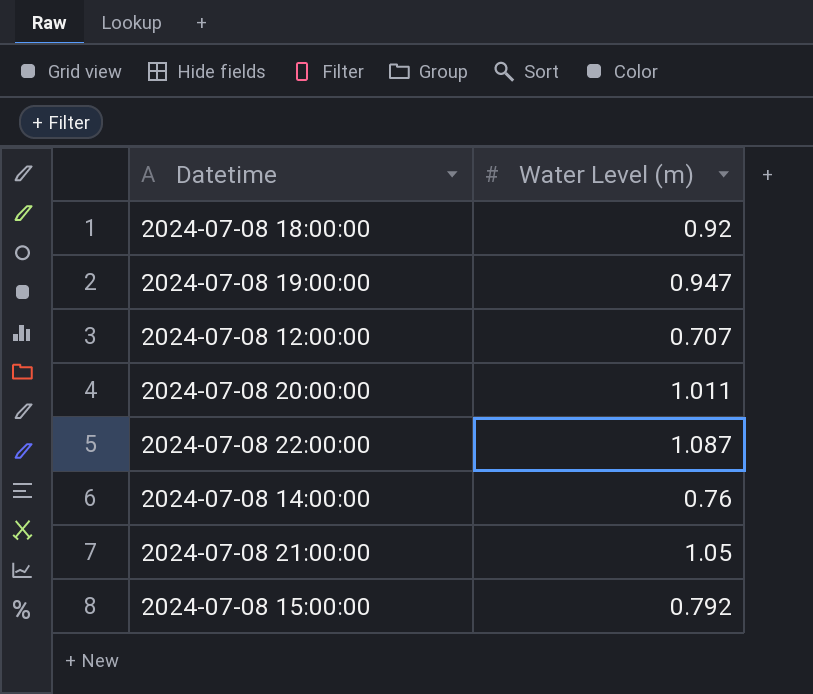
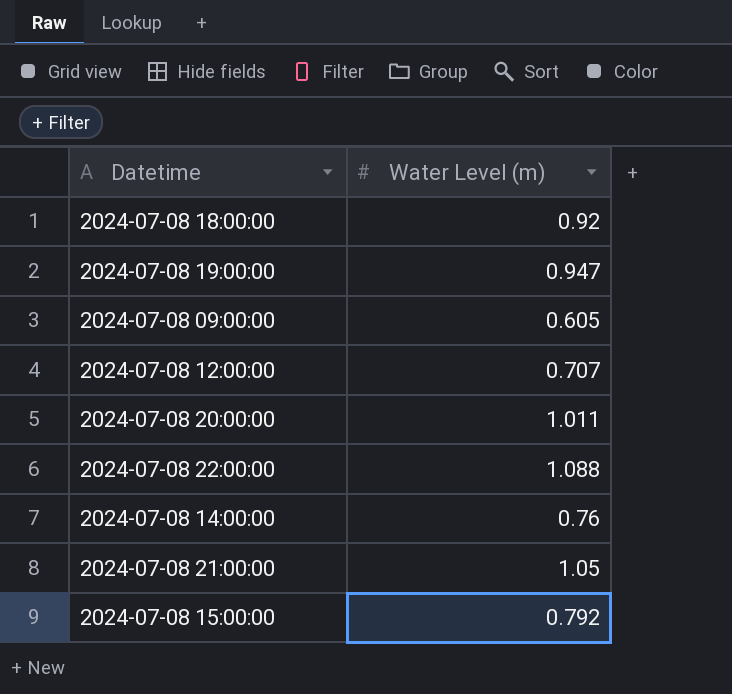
row 2024-07-08 09:00:00: none -> 0.605
2024-07-08 22:00:00 | Water Level (m): 1.087 -> 1.088

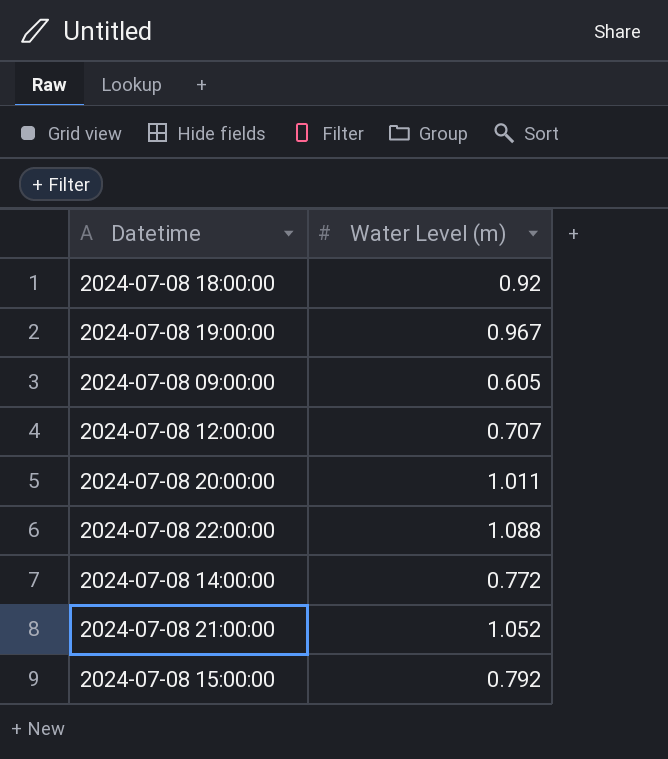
2024-07-08 19:00:00 | Water Level (m): 0.947 -> 0.967
2024-07-08 14:00:00 | Water Level (m): 0.76 -> 0.772
2024-07-08 21:00:00 | Water Level (m): 1.05 -> 1.052

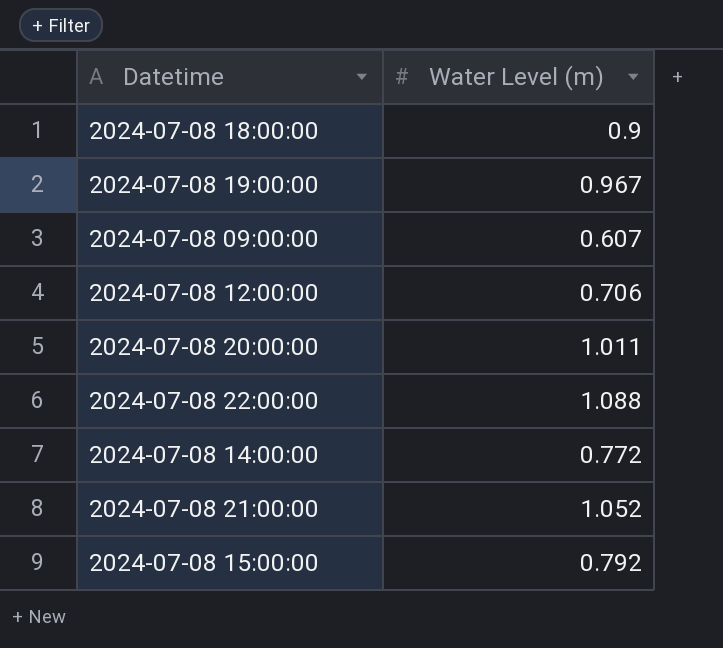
2024-07-08 18:00:00 | Water Level (m): 0.92 -> 0.9
2024-07-08 09:00:00 | Water Level (m): 0.605 -> 0.607
2024-07-08 12:00:00 | Water Level (m): 0.707 -> 0.706

